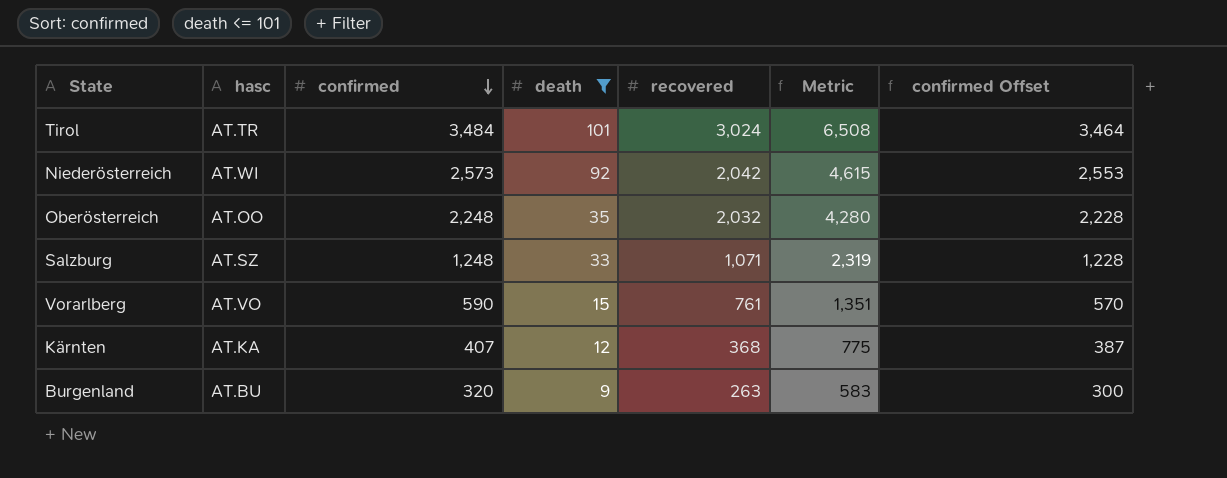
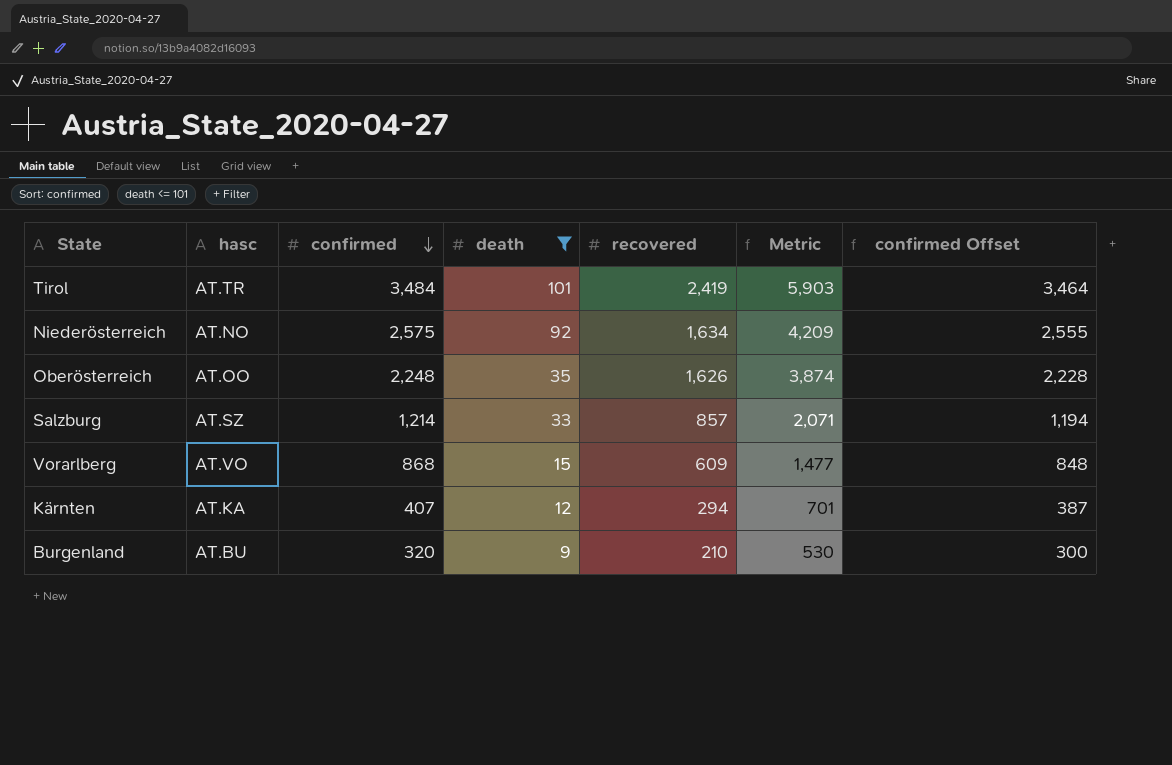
Tirol | recovered: 3,024 -> 2,419
Tirol | Metric: 6,508 -> 5,903
Niederösterreich | hasc: AT.WI -> AT.NO
Niederösterreich | confirmed: 2,573 -> 2,575
Niederösterreich | recovered: 2,042 -> 1,634
Niederösterreich | Metric: 4,615 -> 4,209
Niederösterreich | confirmed Offset: 2,553 -> 2,555
Oberösterreich | recovered: 2,032 -> 1,626
Oberösterreich | Metric: 4,280 -> 3,874
Salzburg | confirmed: 1,248 -> 1,214
Salzburg | recovered: 1,071 -> 857
Salzburg | Metric: 2,319 -> 2,071
Salzburg | confirmed Offset: 1,228 -> 1,194
Vorarlberg | confirmed: 590 -> 868
Vorarlberg | recovered: 761 -> 609
Vorarlberg | Metric: 1,351 -> 1,477
Vorarlberg | confirmed Offset: 570 -> 848
Kärnten | recovered: 368 -> 294
Kärnten | Metric: 775 -> 701
Burgenland | recovered: 263 -> 210
Burgenland | Metric: 583 -> 530

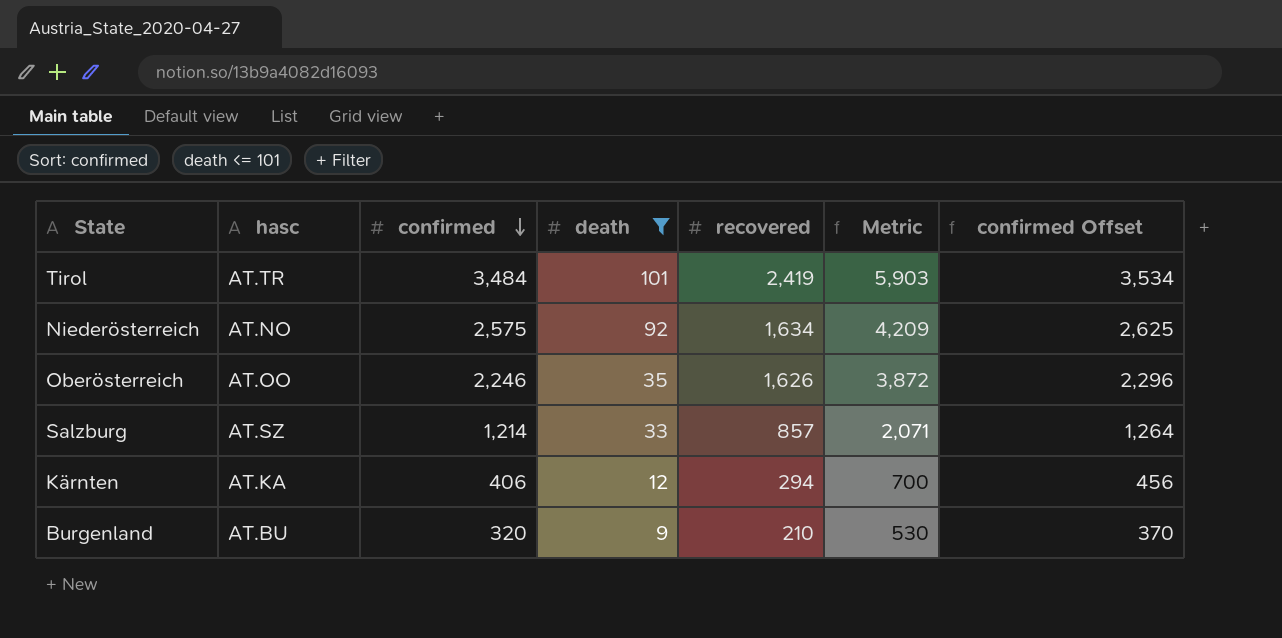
column confirmed Offset | formula: [confirmed] - 20 -> [confirmed] + 50
row Vorarlberg: AT.VO | 868 | 15 | 609 | 1,477 | 848 -> none
Oberösterreich | confirmed: 2,248 -> 2,246
Oberösterreich | Metric: 3,874 -> 3,872
Kärnten | confirmed: 407 -> 406
Kärnten | Metric: 701 -> 700

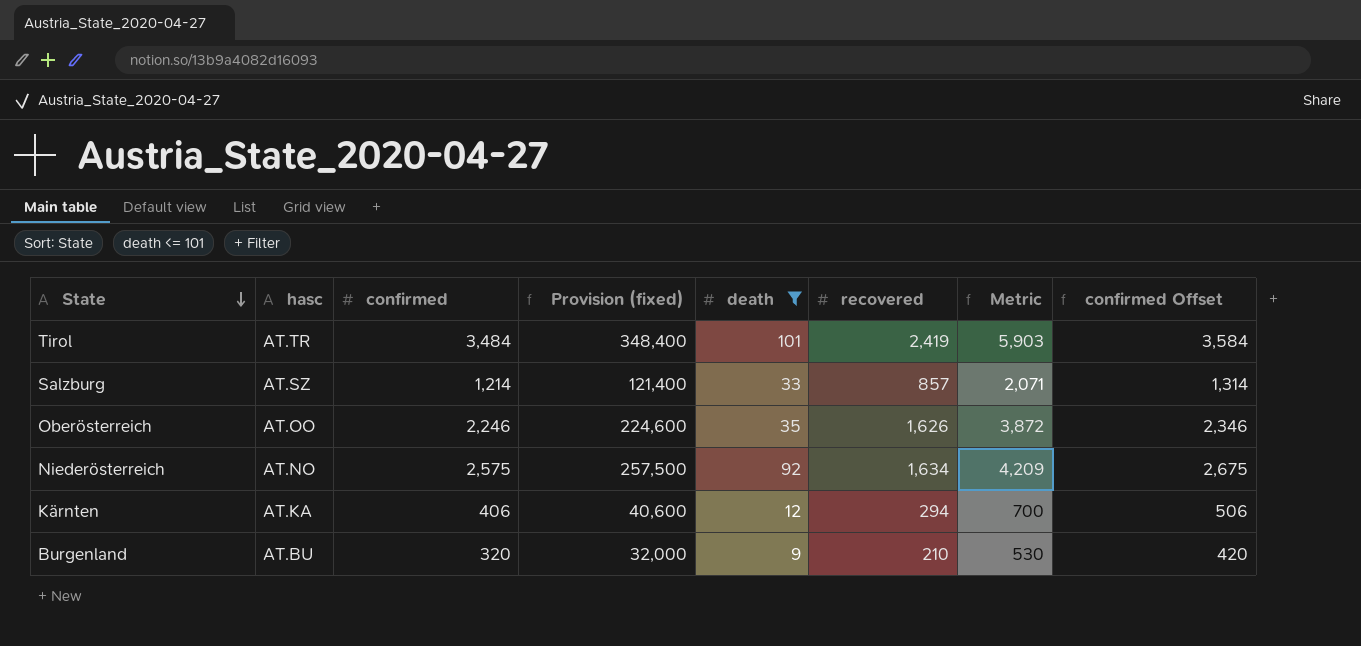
row order: confirmed descending -> State descending
column Provision (fixed) | formula: none -> [confirmed] * 100
column confirmed Offset | formula: [confirmed] + 50 -> [confirmed] + 100

